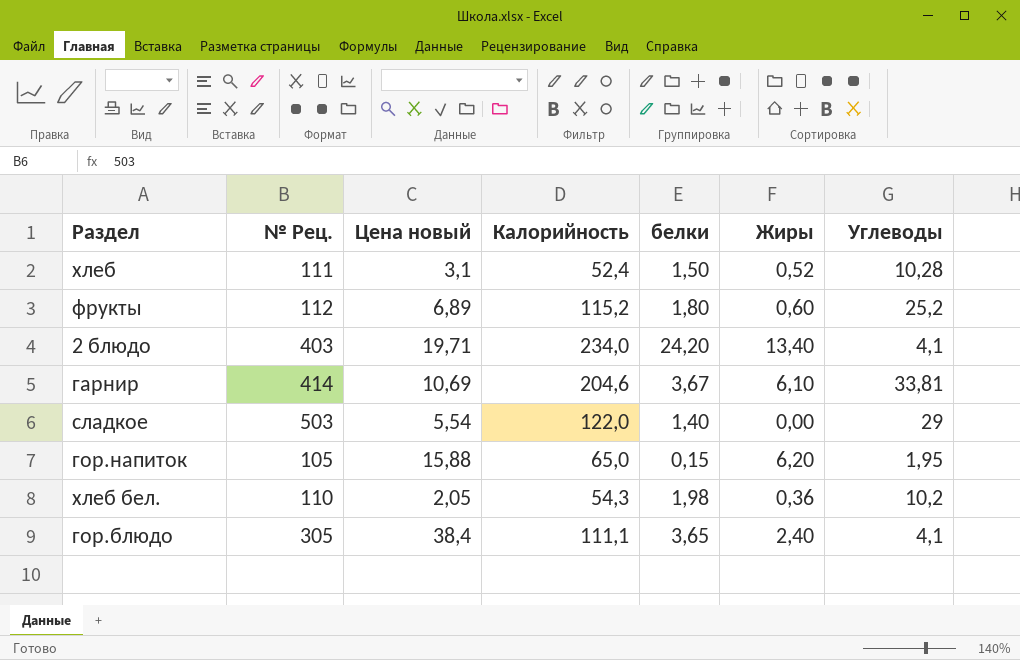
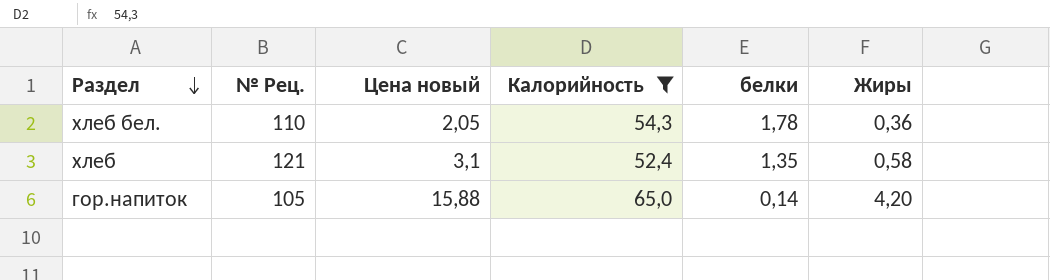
filter: none -> Калорийность <= 65,0
row order: none -> Раздел descending
column Углеводы | position: 7 -> none
хлеб бел. | белки: 1,98 -> 1,78
хлеб | № Рец.: 111 -> 121
хлеб | белки: 1,50 -> 1,35
хлеб | Жиры: 0,52 -> 0,58
гор.напиток | белки: 0,15 -> 0,14
гор.напиток | Жиры: 6,20 -> 4,20

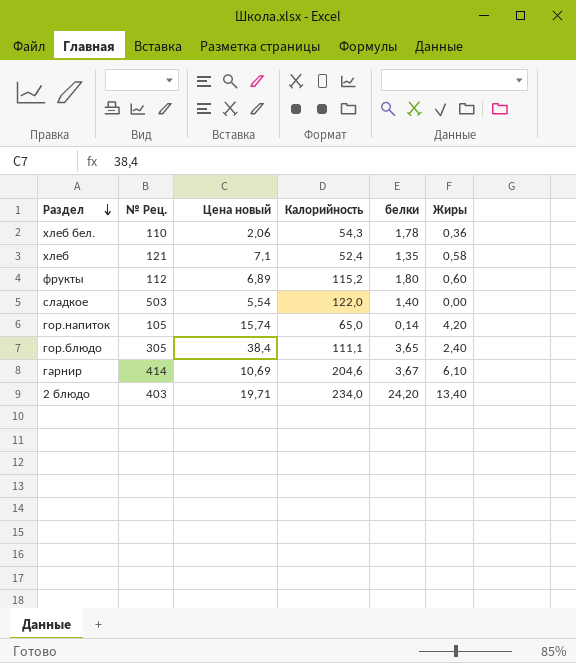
filter: Калорийность <= 65,0 -> none
хлеб бел. | Цена новый: 2,05 -> 2,06
хлеб | Цена новый: 3,1 -> 7,1
гор.напиток | Цена новый: 15,88 -> 15,74

